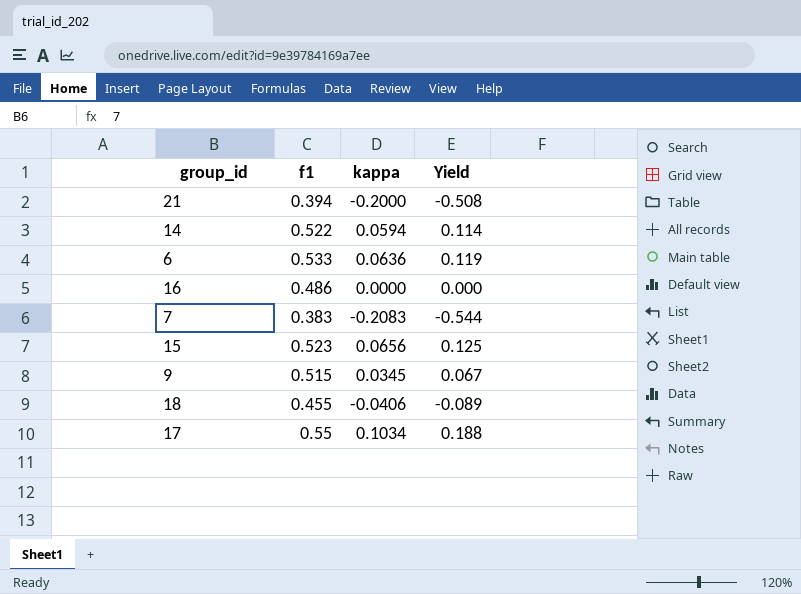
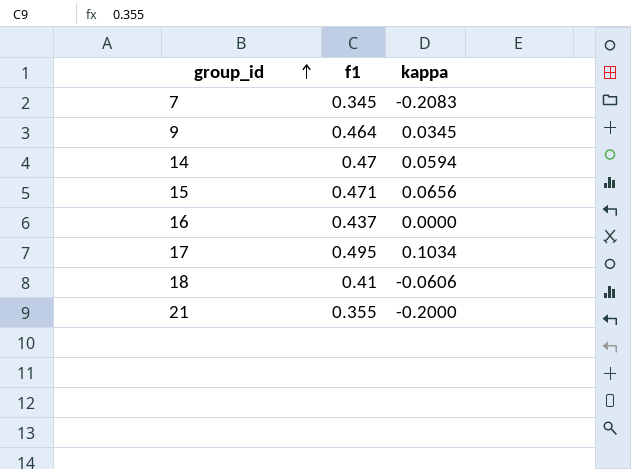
row order: none -> group_id ascending
column Yield | formula: [kappa] / [f1] -> none
row 6: 0.533 | 0.0636 | 0.119 -> none
7 | f1: 0.383 -> 0.345
9 | f1: 0.515 -> 0.464
14 | f1: 0.522 -> 0.47
15 | f1: 0.523 -> 0.471
16 | f1: 0.486 -> 0.437
17 | f1: 0.55 -> 0.495
18 | f1: 0.455 -> 0.41
18 | kappa: -0.0406 -> -0.0606
21 | f1: 0.394 -> 0.355

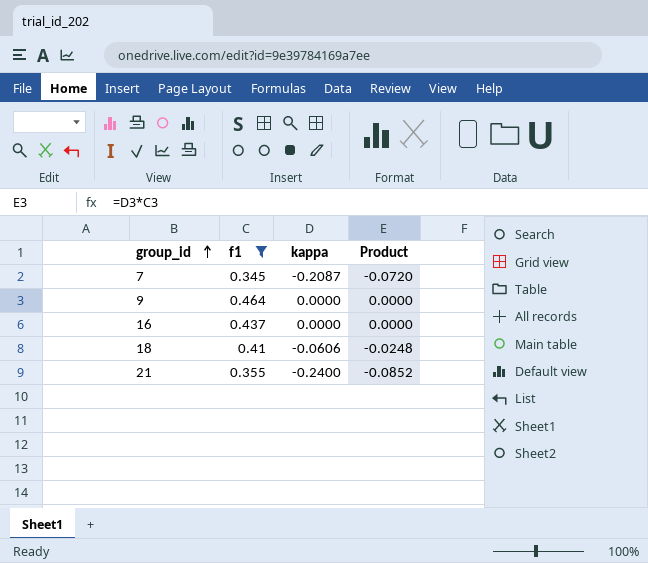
filter: none -> f1 <= 0.464
column Product | formula: none -> [f1] * [kappa]
7 | kappa: -0.2083 -> -0.2087
9 | kappa: 0.0345 -> 0.0000
21 | kappa: -0.2000 -> -0.2400

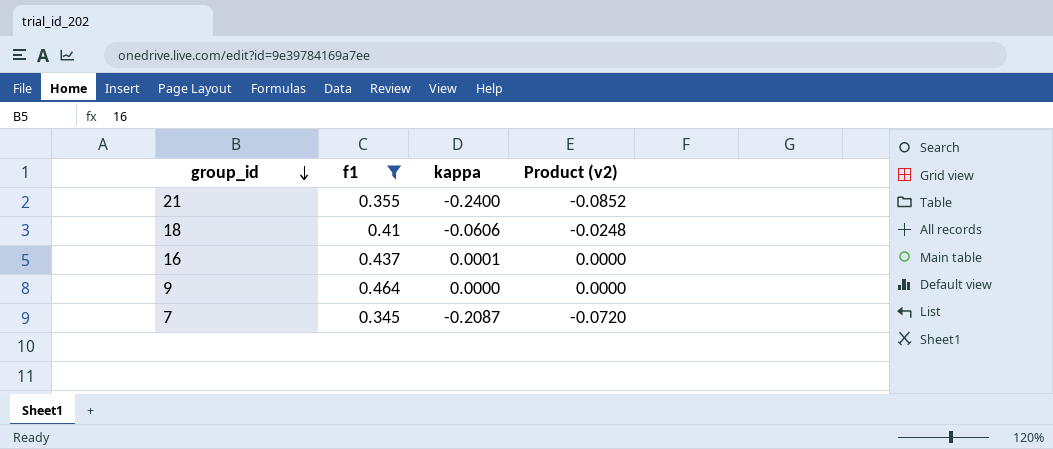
row order: group_id ascending -> group_id descending
column name: Product -> Product (v2)
16 | kappa: 0.0000 -> 0.0001

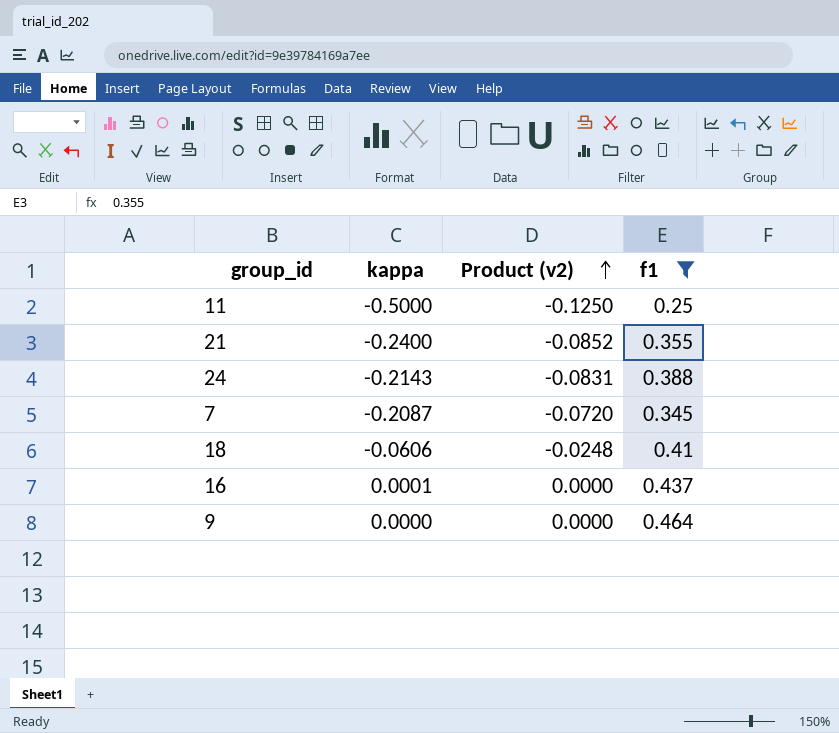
row order: group_id descending -> Product (v2) ascending
column f1 | position: 2 -> 4
row 11: none -> -0.5000 | -0.1250 | 0.25
row 24: none -> -0.2143 | -0.0831 | 0.388

